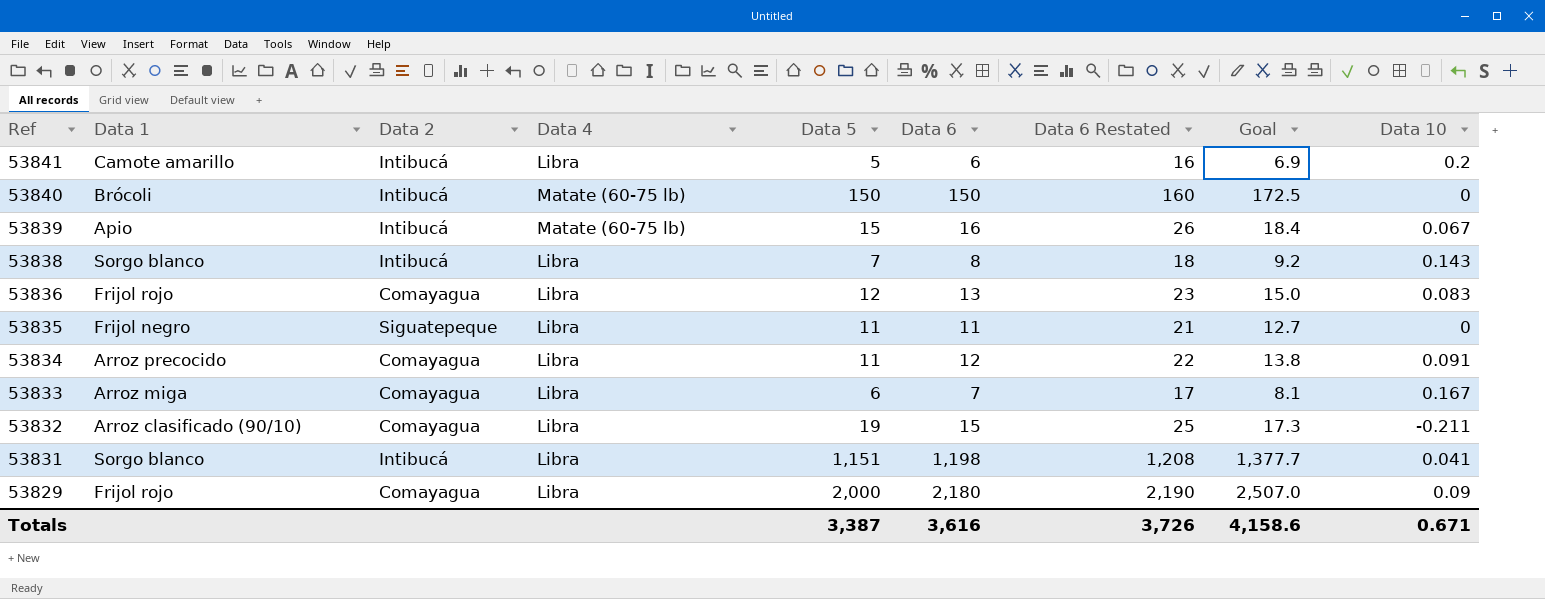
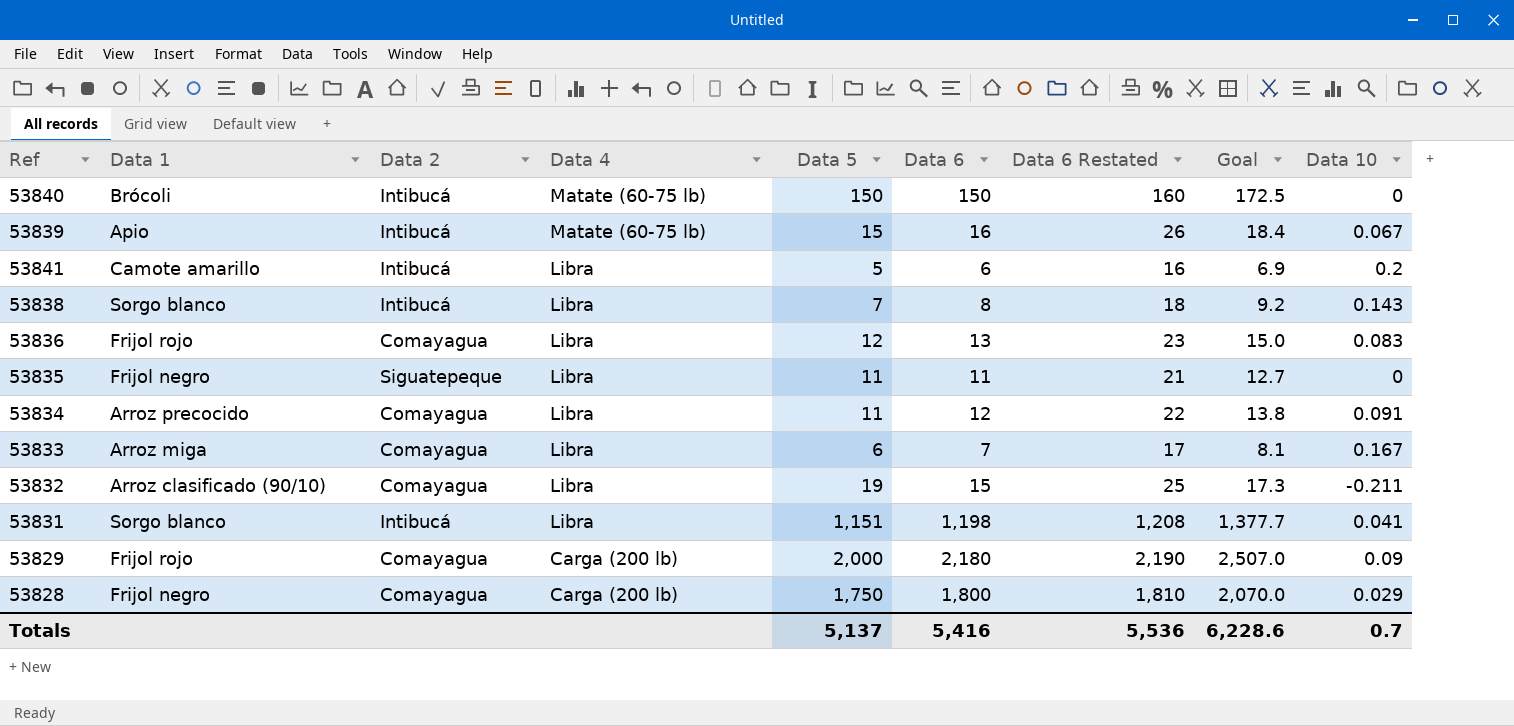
row order: Ref descending -> Data 4 descending
53829 | Data 4: Libra -> Carga (200 lb)
row 53828: none -> Frijol negro | Comayagua | Carga (200 lb) | 1,750 | 1,800 | 1,810 | 2,070.0 | 0.029
Totals | Data 5: 3,387 -> 5,137
Totals | Data 6: 3,616 -> 5,416
Totals | Data 6 Restated: 3,726 -> 5,536
Totals | Goal: 4,158.6 -> 6,228.6
Totals | Data 10: 0.671 -> 0.7

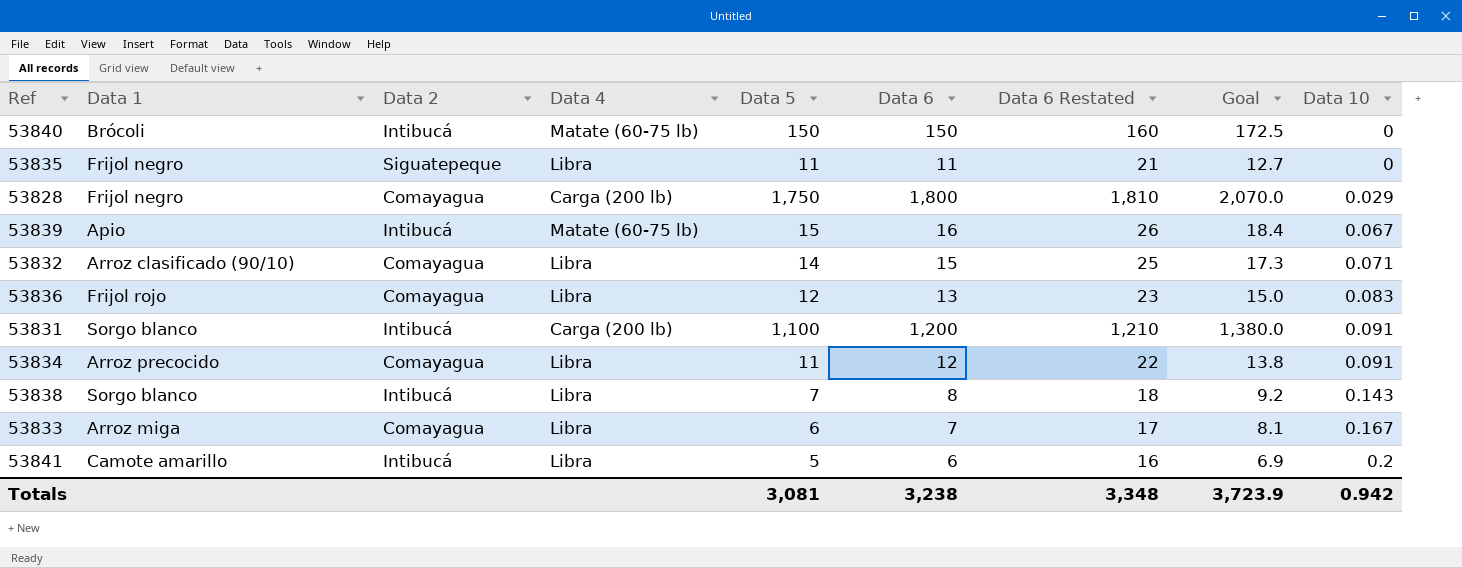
row order: Data 4 descending -> Data 10 ascending
row 53829: Frijol rojo | Comayagua | Carga (200 lb) | 2,000 | 2,180 | 2,190 | 2,507.0 | 0.09 -> none
53832 | Data 5: 19 -> 14
53832 | Data 10: -0.211 -> 0.071
53831 | Data 4: Libra -> Carga (200 lb)
53831 | Data 5: 1,151 -> 1,100
53831 | Data 6: 1,198 -> 1,200
53831 | Data 6 Restated: 1,208 -> 1,210
53831 | Goal: 1,377.7 -> 1,380.0
53831 | Data 10: 0.041 -> 0.091
Totals | Data 5: 5,137 -> 3,081
Totals | Data 6: 5,416 -> 3,238
Totals | Data 6 Restated: 5,536 -> 3,348
Totals | Goal: 6,228.6 -> 3,723.9
Totals | Data 10: 0.7 -> 0.942

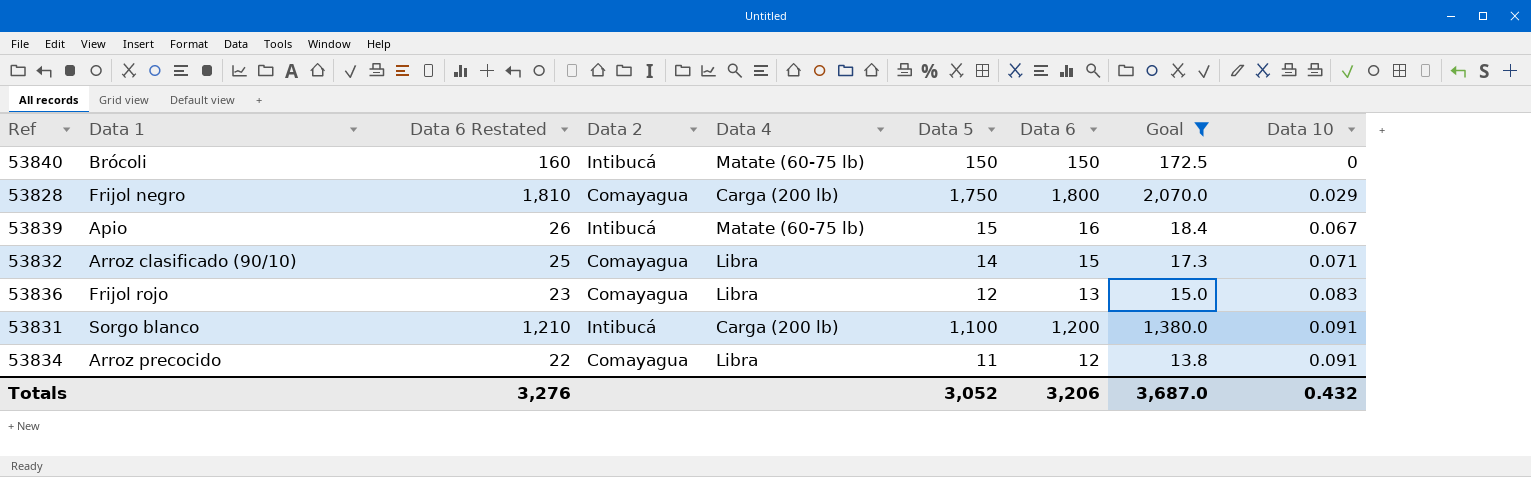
filter: none -> Goal >= 13.8
column Data 6 Restated | position: 7 -> 3
Totals | Data 6 Restated: 3,348 -> 3,276
Totals | Data 5: 3,081 -> 3,052
Totals | Data 6: 3,238 -> 3,206
Totals | Goal: 3,723.9 -> 3,687.0
Totals | Data 10: 0.942 -> 0.432

